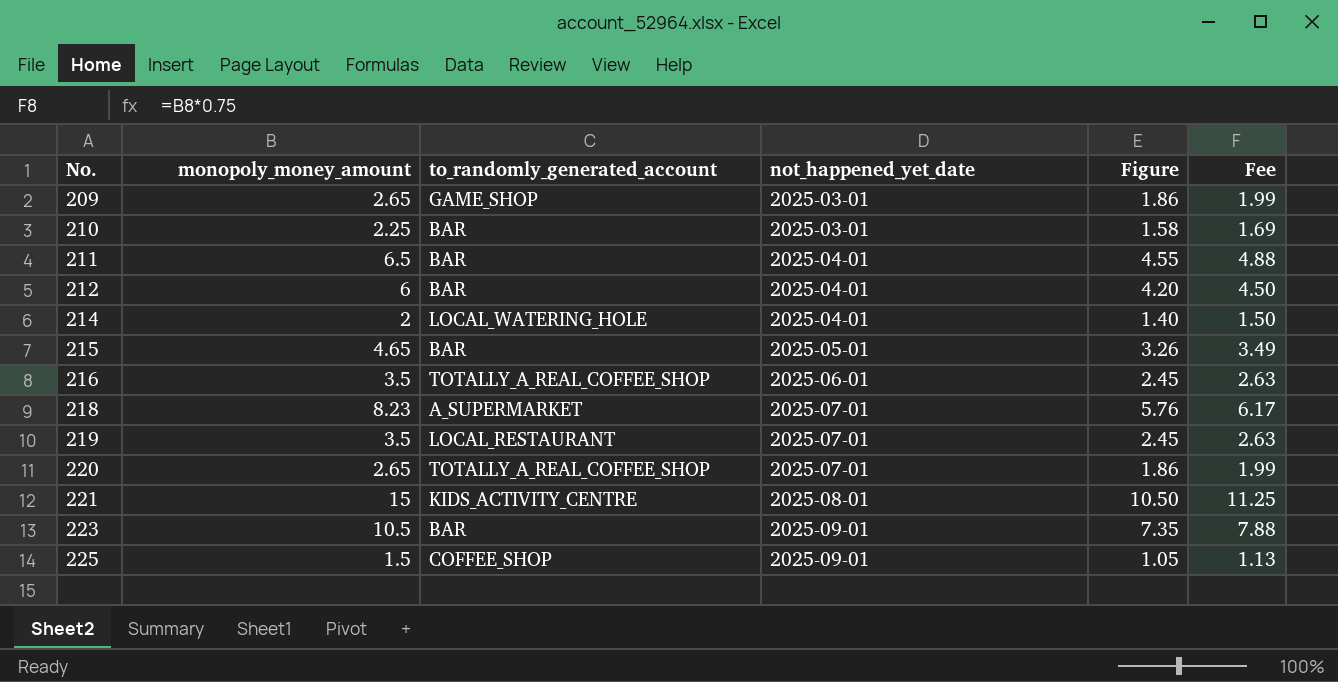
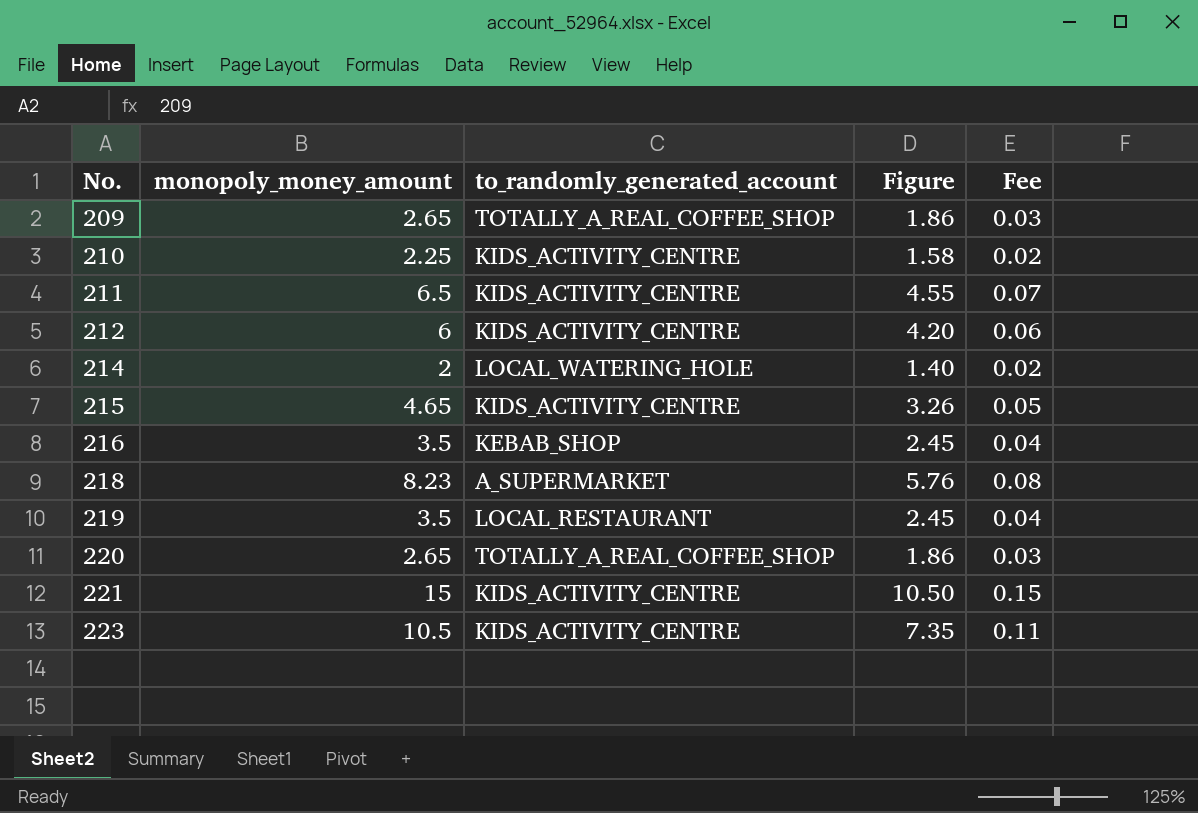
column not_happened_yet_date | position: 4 -> none
column Fee | formula: [monopoly_money_amount] * 0.75 -> [monopoly_money_amount] * 0.01
row 225: 1.5 | COFFEE_SHOP | 2025-09-01 | 1.05 | 1.13 -> none
209 | to_randomly_generated_account: GAME_SHOP -> TOTALLY_A_REAL_COFFEE_SHOP
210 | to_randomly_generated_account: BAR -> KIDS_ACTIVITY_CENTRE
211 | to_randomly_generated_account: BAR -> KIDS_ACTIVITY_CENTRE
212 | to_randomly_generated_account: BAR -> KIDS_ACTIVITY_CENTRE
215 | to_randomly_generated_account: BAR -> KIDS_ACTIVITY_CENTRE
216 | to_randomly_generated_account: TOTALLY_A_REAL_COFFEE_SHOP -> KEBAB_SHOP
223 | to_randomly_generated_account: BAR -> KIDS_ACTIVITY_CENTRE

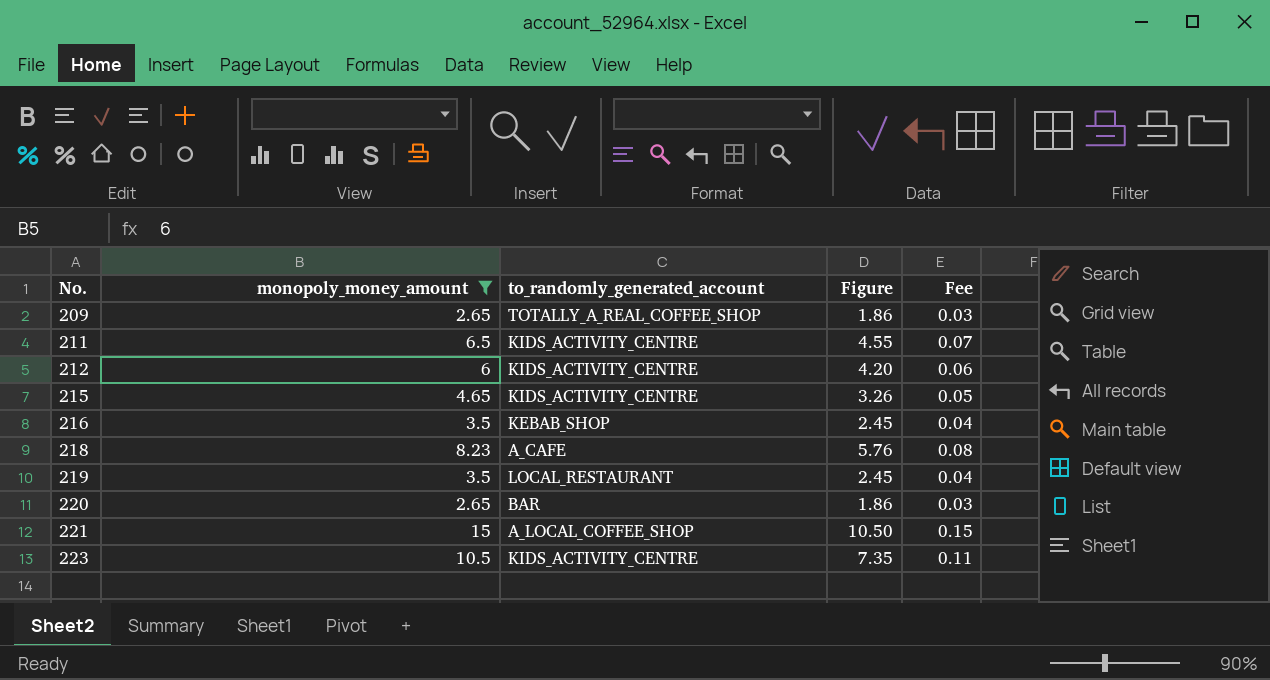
filter: none -> monopoly_money_amount >= 2.65
218 | to_randomly_generated_account: A_SUPERMARKET -> A_CAFE
220 | to_randomly_generated_account: TOTALLY_A_REAL_COFFEE_SHOP -> BAR
221 | to_randomly_generated_account: KIDS_ACTIVITY_CENTRE -> A_LOCAL_COFFEE_SHOP

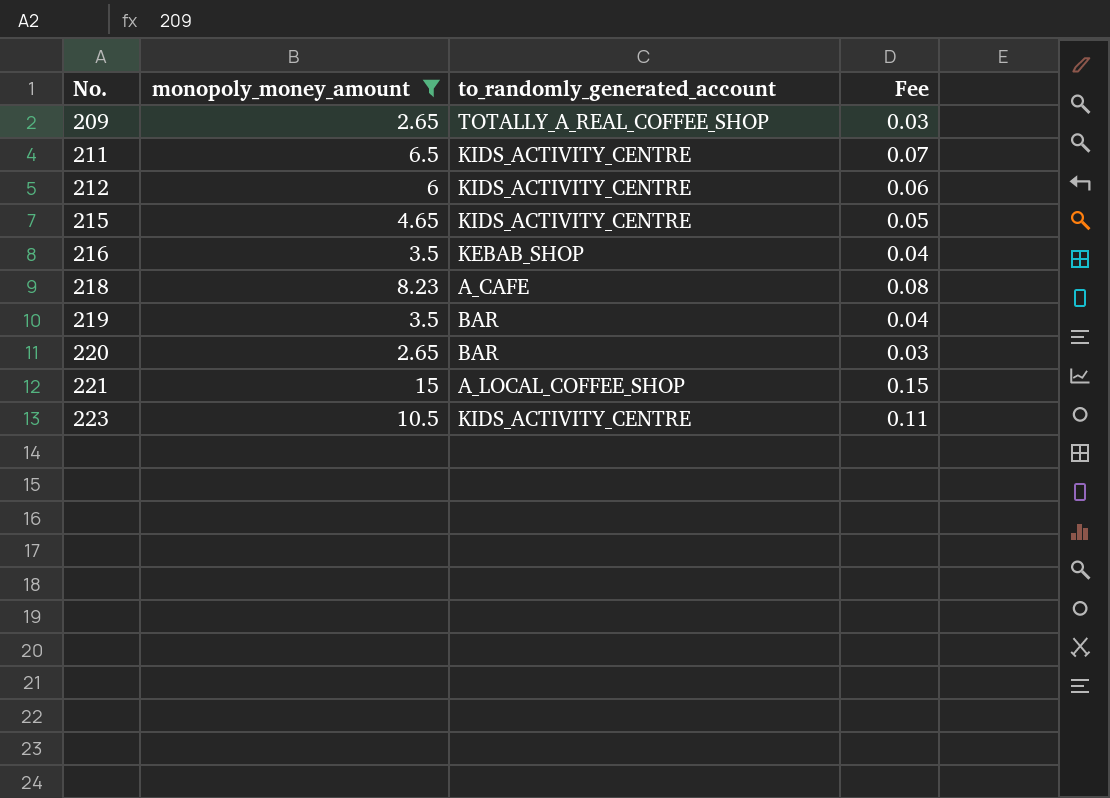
column Figure | formula: [monopoly_money_amount] * 0.7 -> none
219 | to_randomly_generated_account: LOCAL_RESTAURANT -> BAR

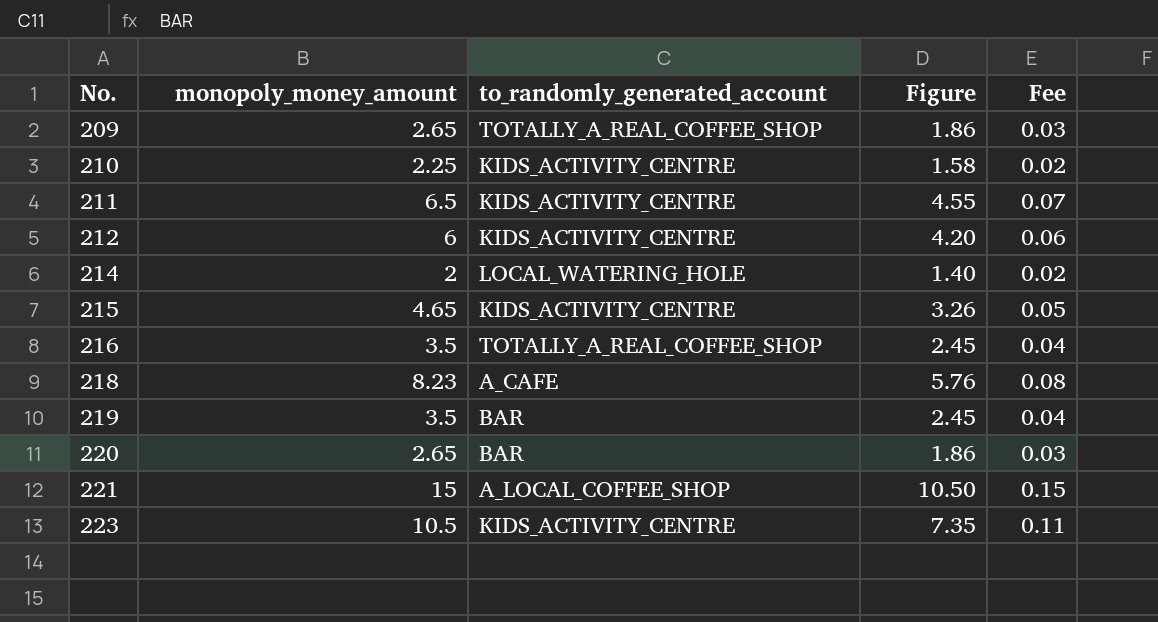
filter: monopoly_money_amount >= 2.65 -> none
column Figure | formula: none -> [monopoly_money_amount] * 0.7
216 | to_randomly_generated_account: KEBAB_SHOP -> TOTALLY_A_REAL_COFFEE_SHOP

